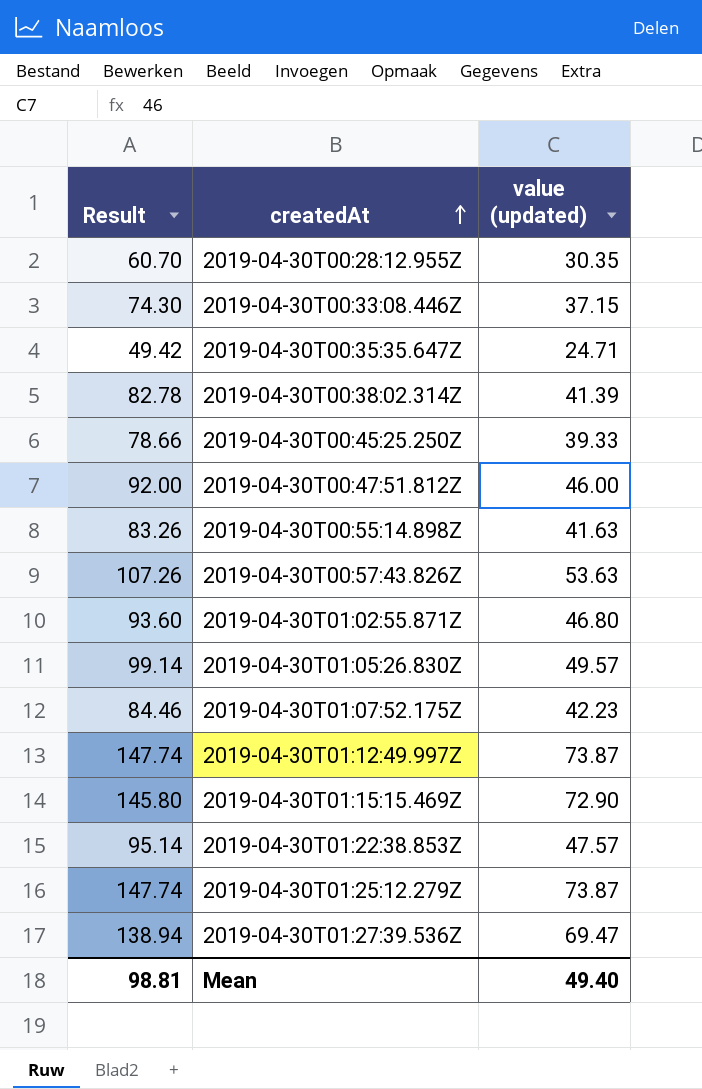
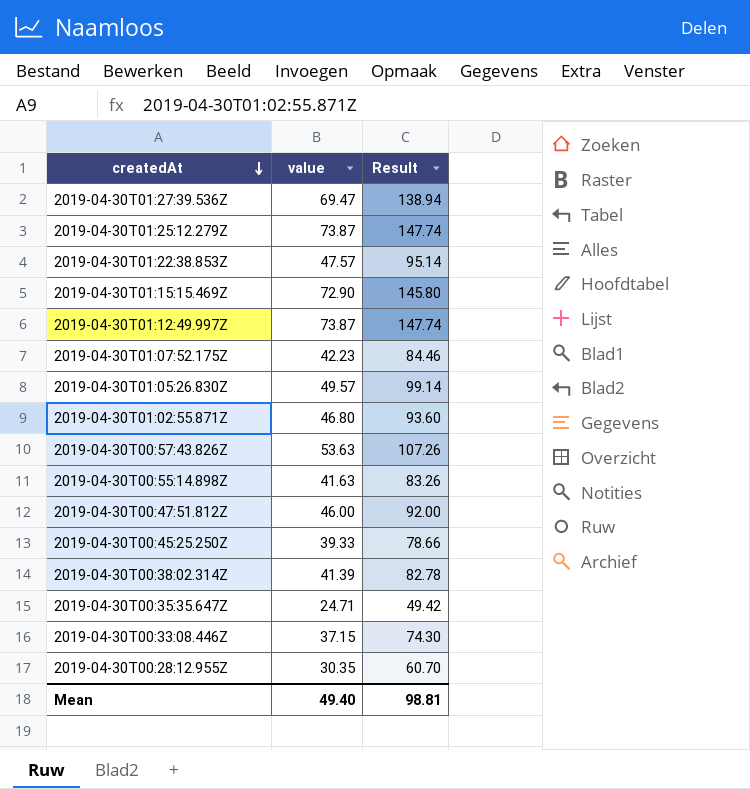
row order: createdAt ascending -> createdAt descending
column name: value (updated) -> value
column Result | position: 1 -> 3

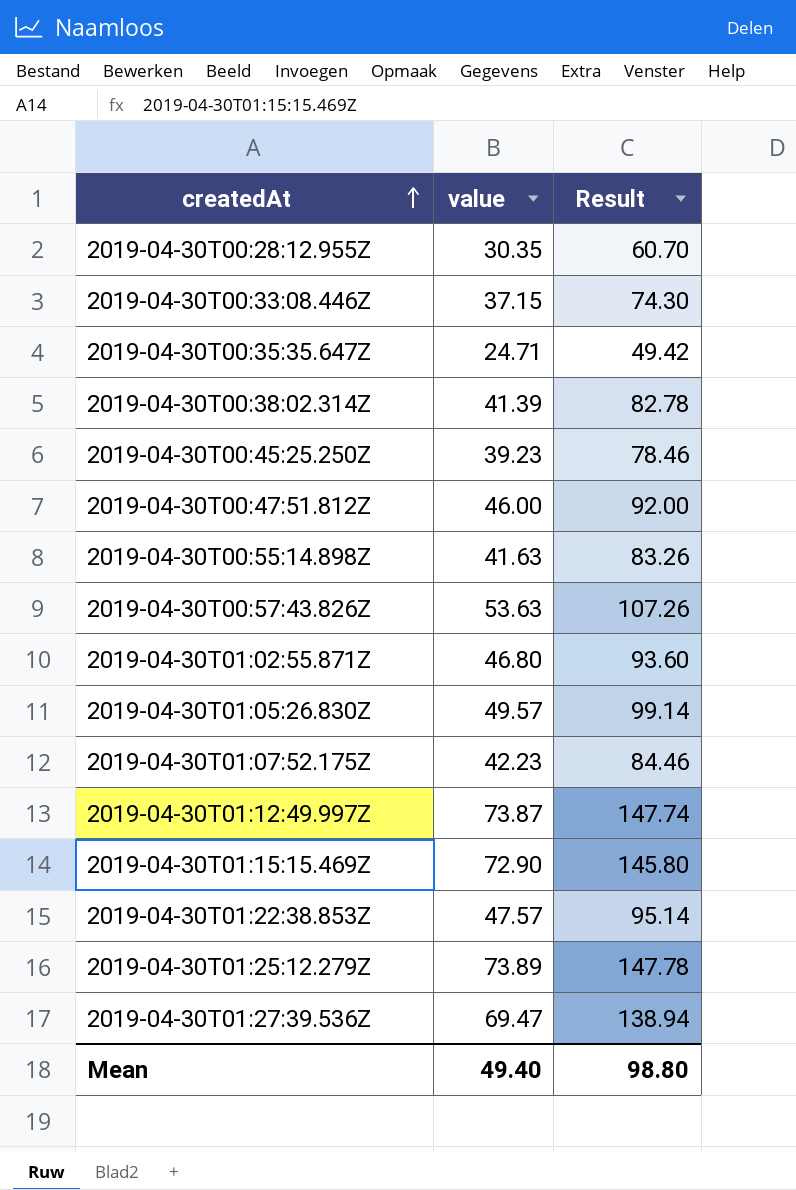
row order: createdAt descending -> createdAt ascending
2019-04-30T00:45:25.250Z | value: 39.33 -> 39.23
2019-04-30T00:45:25.250Z | Result: 78.66 -> 78.46
2019-04-30T01:25:12.279Z | value: 73.87 -> 73.89
2019-04-30T01:25:12.279Z | Result: 147.74 -> 147.78
Mean | Result: 98.81 -> 98.80

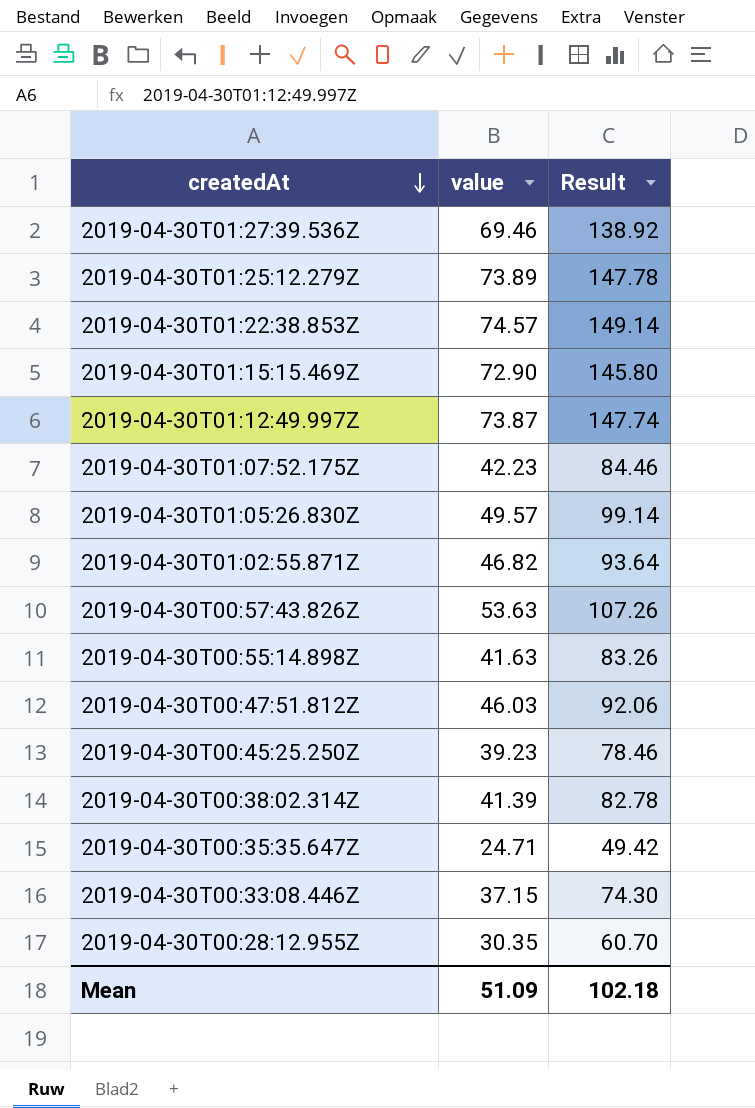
row order: createdAt ascending -> createdAt descending
2019-04-30T01:27:39.536Z | value: 69.47 -> 69.46
2019-04-30T01:27:39.536Z | Result: 138.94 -> 138.92
2019-04-30T01:22:38.853Z | value: 47.57 -> 74.57
2019-04-30T01:22:38.853Z | Result: 95.14 -> 149.14
2019-04-30T01:02:55.871Z | value: 46.80 -> 46.82
2019-04-30T01:02:55.871Z | Result: 93.60 -> 93.64
2019-04-30T00:47:51.812Z | value: 46.00 -> 46.03
2019-04-30T00:47:51.812Z | Result: 92.00 -> 92.06
Mean | value: 49.40 -> 51.09
Mean | Result: 98.80 -> 102.18

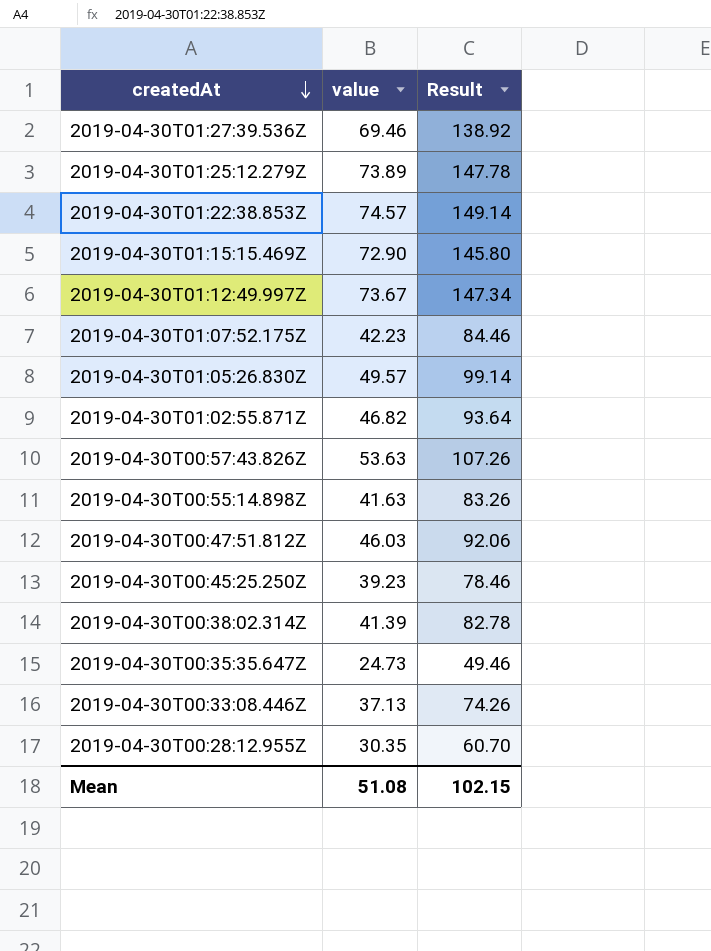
2019-04-30T01:12:49.997Z | value: 73.87 -> 73.67
2019-04-30T01:12:49.997Z | Result: 147.74 -> 147.34
2019-04-30T00:35:35.647Z | value: 24.71 -> 24.73
2019-04-30T00:35:35.647Z | Result: 49.42 -> 49.46
2019-04-30T00:33:08.446Z | value: 37.15 -> 37.13
2019-04-30T00:33:08.446Z | Result: 74.30 -> 74.26
Mean | value: 51.09 -> 51.08
Mean | Result: 102.18 -> 102.15

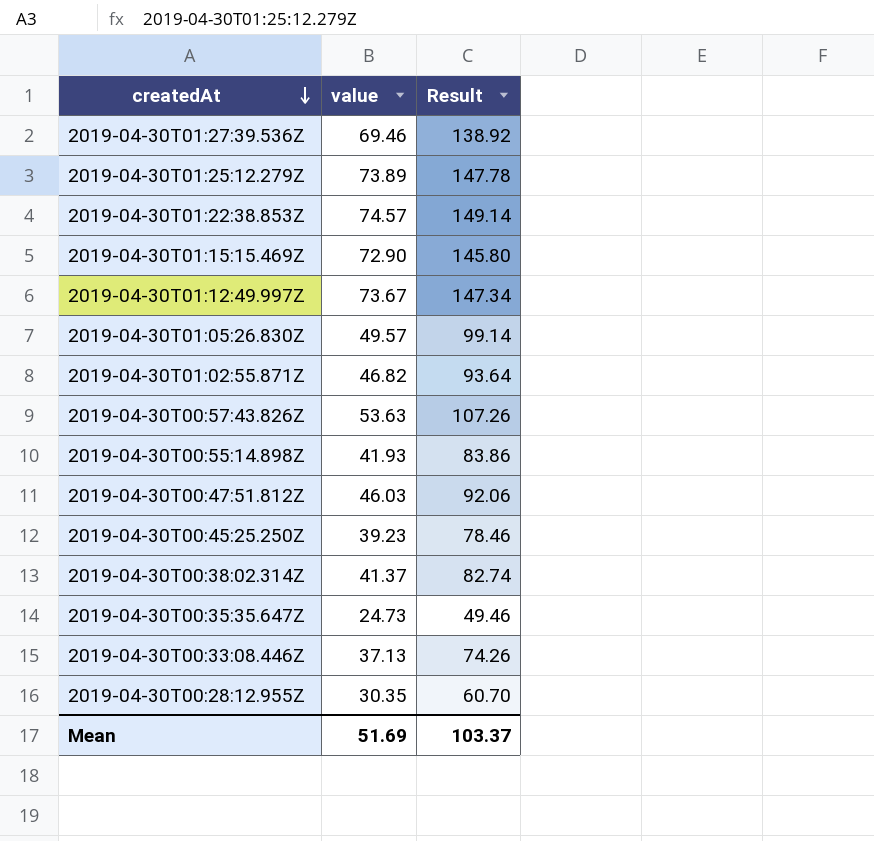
row 2019-04-30T01:07:52.175Z: 42.23 | 84.46 -> none
2019-04-30T00:55:14.898Z | value: 41.63 -> 41.93
2019-04-30T00:55:14.898Z | Result: 83.26 -> 83.86
2019-04-30T00:38:02.314Z | value: 41.39 -> 41.37
2019-04-30T00:38:02.314Z | Result: 82.78 -> 82.74
Mean | value: 51.08 -> 51.69
Mean | Result: 102.15 -> 103.37

